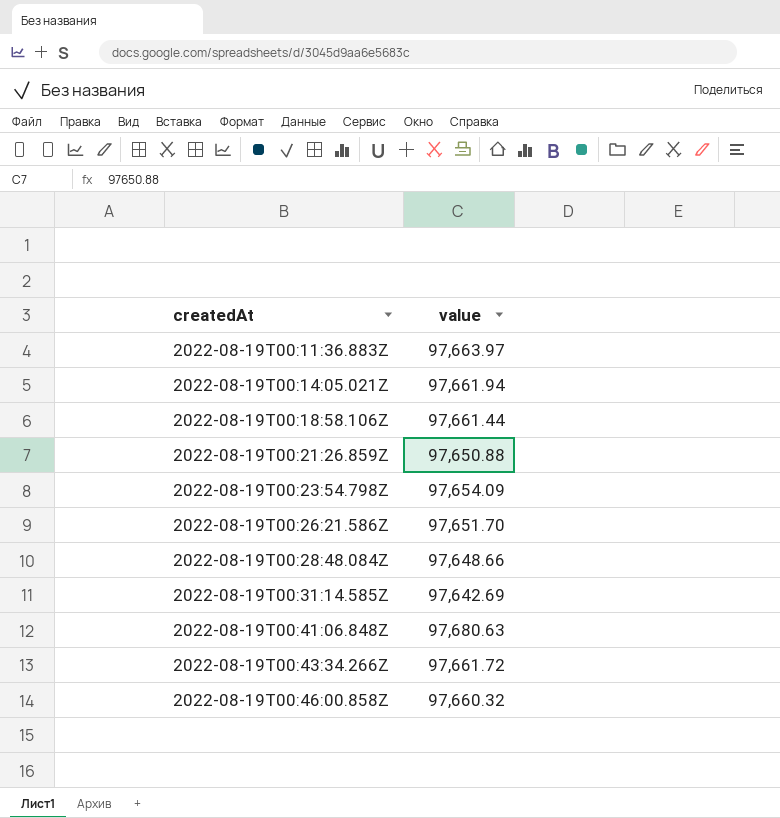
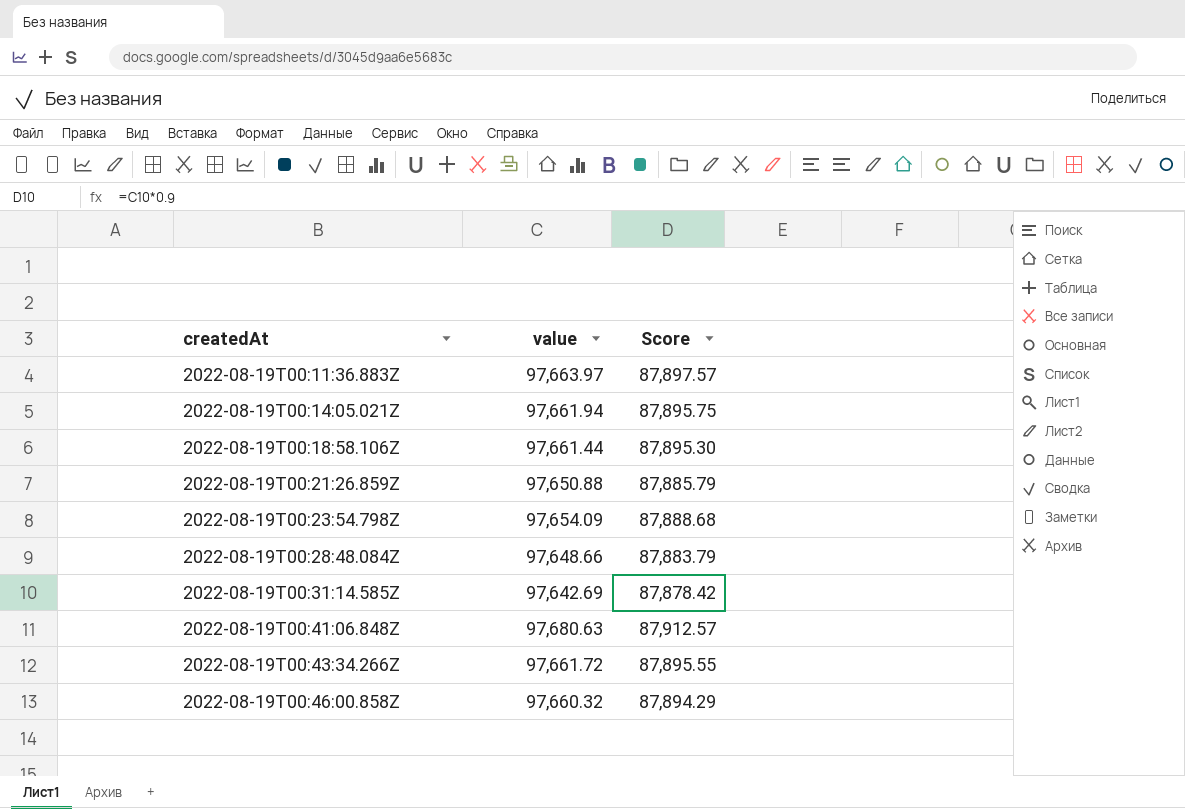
column Score | formula: none -> [value] * 0.9
row 2022-08-19T00:26:21.586Z: 97,651.70 -> none

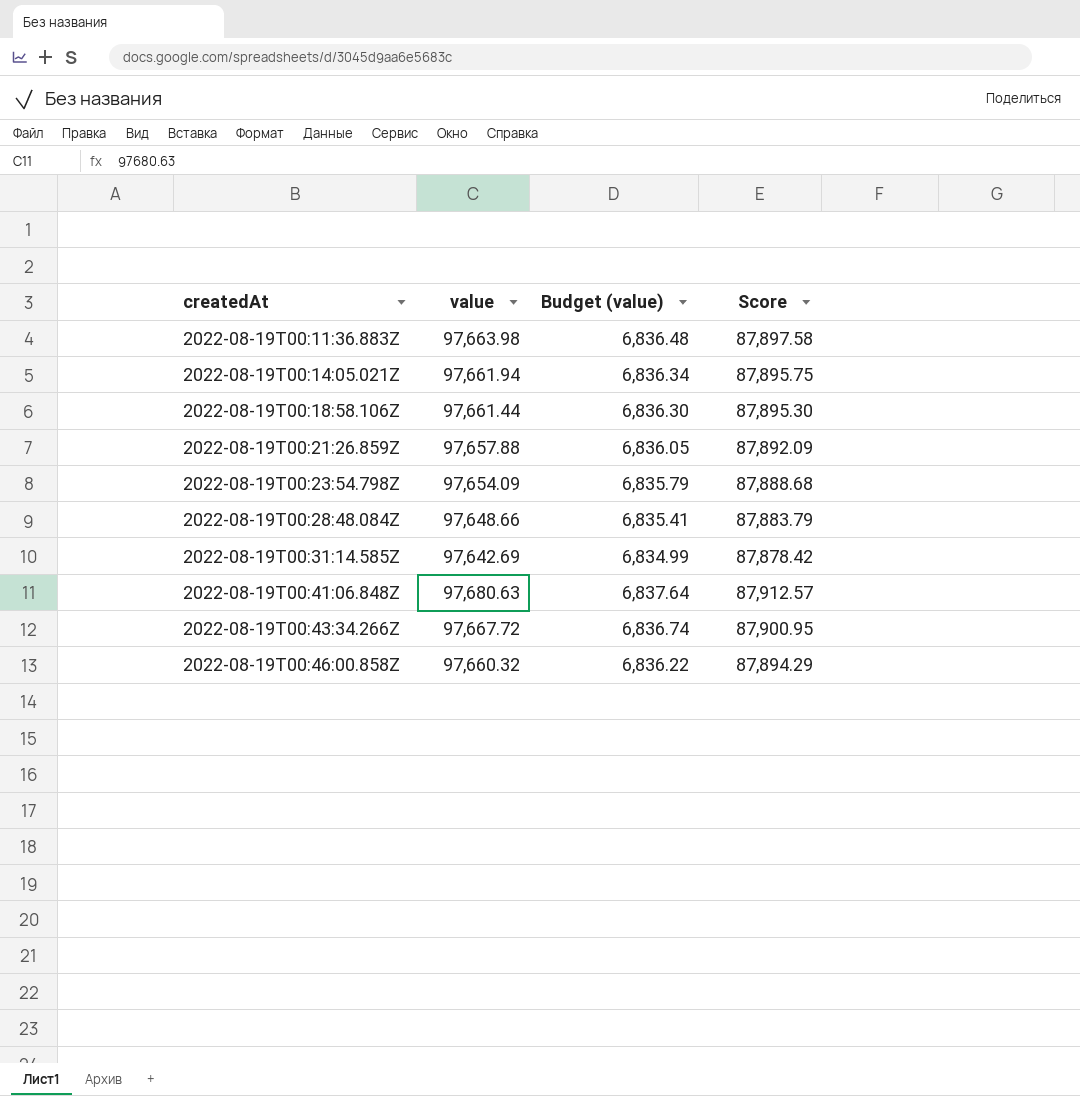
column Budget (value) | formula: none -> [value] * 0.07
2022-08-19T00:11:36.883Z | value: 97,663.97 -> 97,663.98
2022-08-19T00:11:36.883Z | Score: 87,897.57 -> 87,897.58
2022-08-19T00:21:26.859Z | value: 97,650.88 -> 97,657.88
2022-08-19T00:21:26.859Z | Score: 87,885.79 -> 87,892.09
2022-08-19T00:43:34.266Z | value: 97,661.72 -> 97,667.72
2022-08-19T00:43:34.266Z | Score: 87,895.55 -> 87,900.95

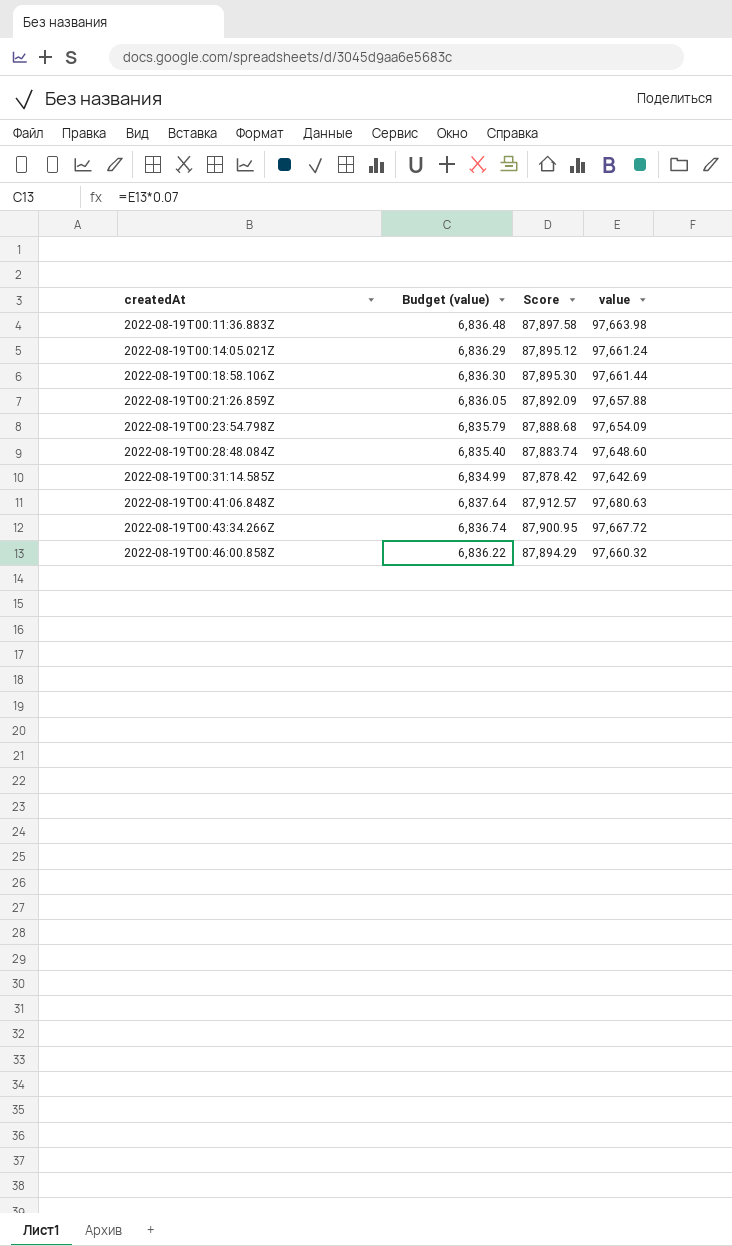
column value | position: 2 -> 4
2022-08-19T00:14:05.021Z | Budget (value): 6,836.34 -> 6,836.29
2022-08-19T00:14:05.021Z | Score: 87,895.75 -> 87,895.12
2022-08-19T00:14:05.021Z | value: 97,661.94 -> 97,661.24
2022-08-19T00:28:48.084Z | Budget (value): 6,835.41 -> 6,835.40
2022-08-19T00:28:48.084Z | Score: 87,883.79 -> 87,883.74
2022-08-19T00:28:48.084Z | value: 97,648.66 -> 97,648.60

